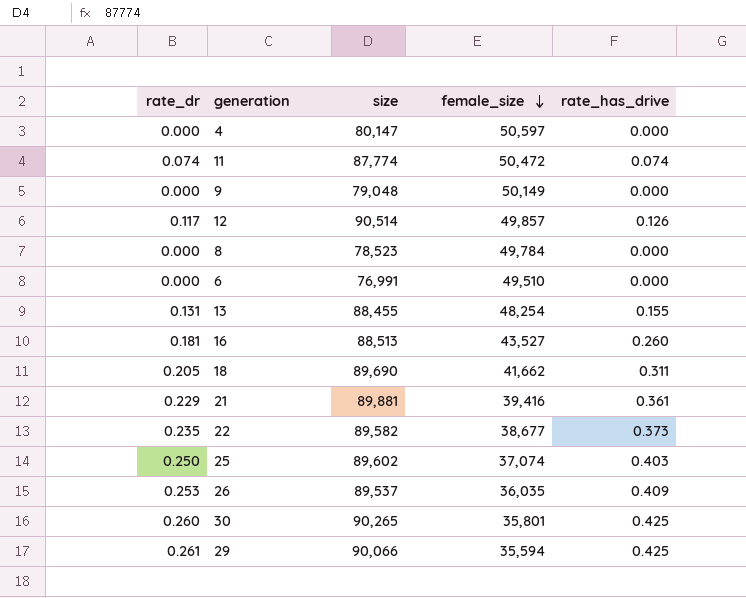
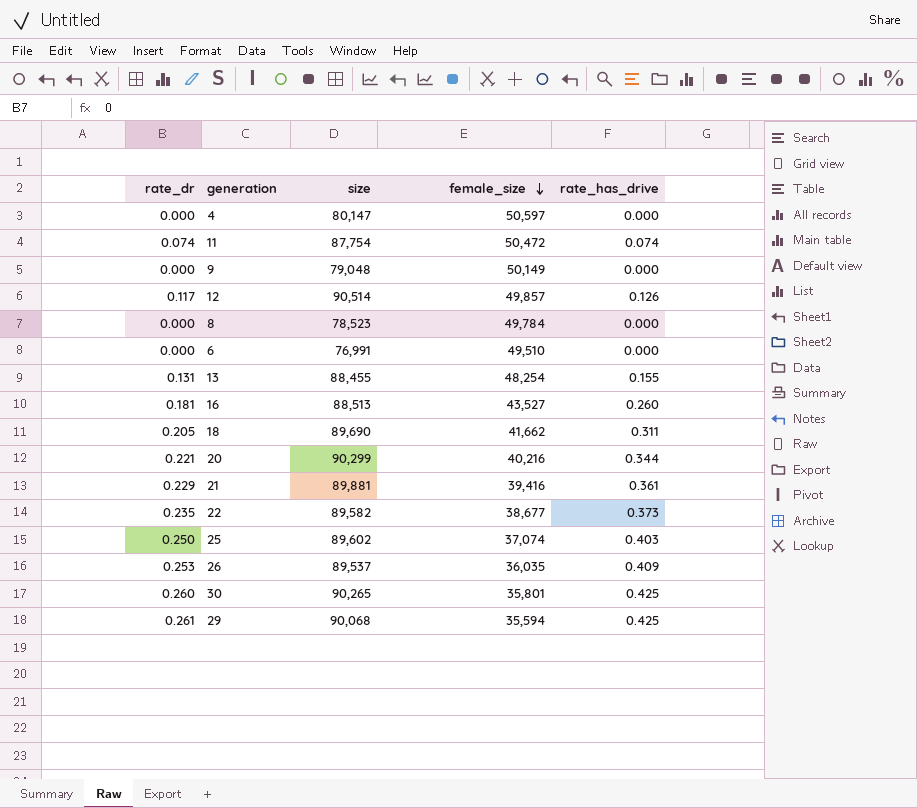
11 | size: 87,774 -> 87,754
row 20: none -> 0.221 | 90,299 | 40,216 | 0.344
29 | size: 90,066 -> 90,068

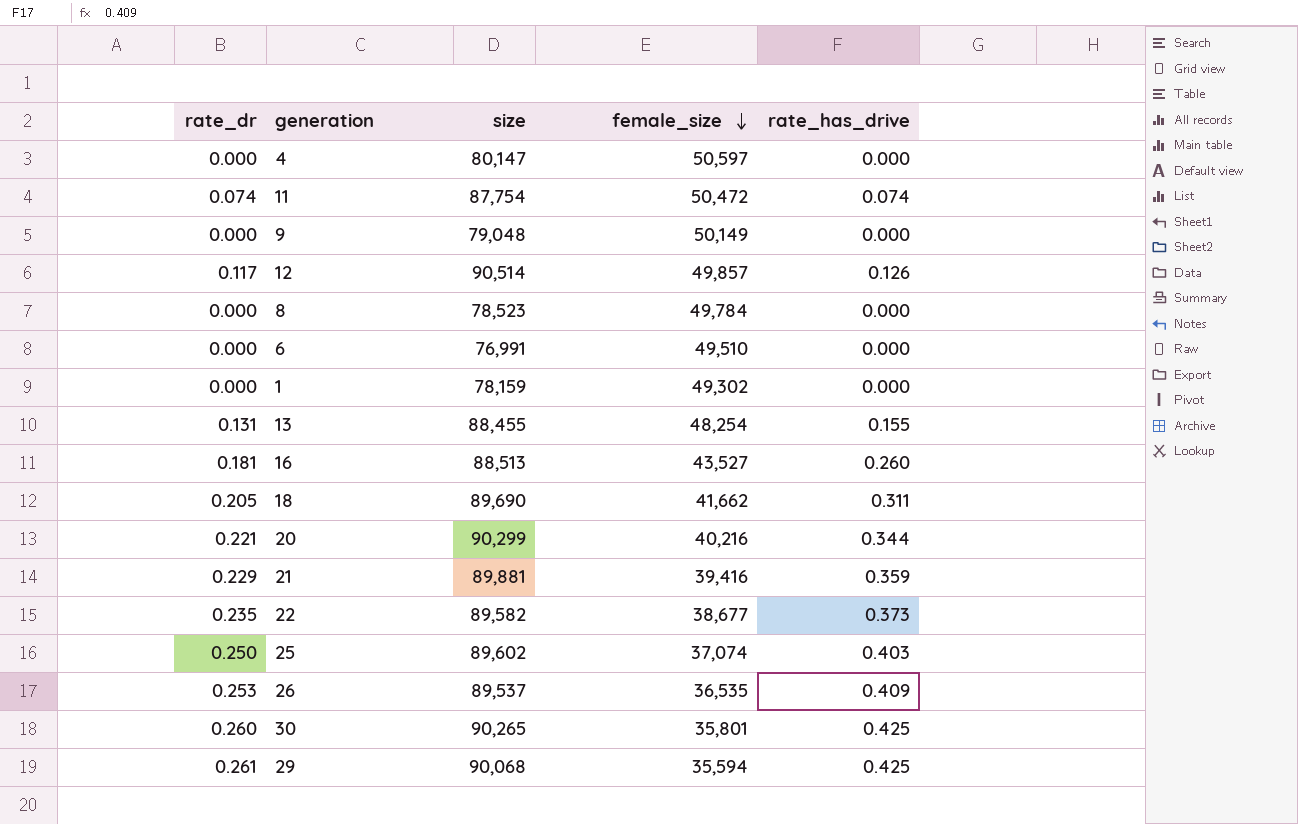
row 1: none -> 0.000 | 78,159 | 49,302 | 0.000
21 | rate_has_drive: 0.361 -> 0.359
26 | female_size: 36,035 -> 36,535

